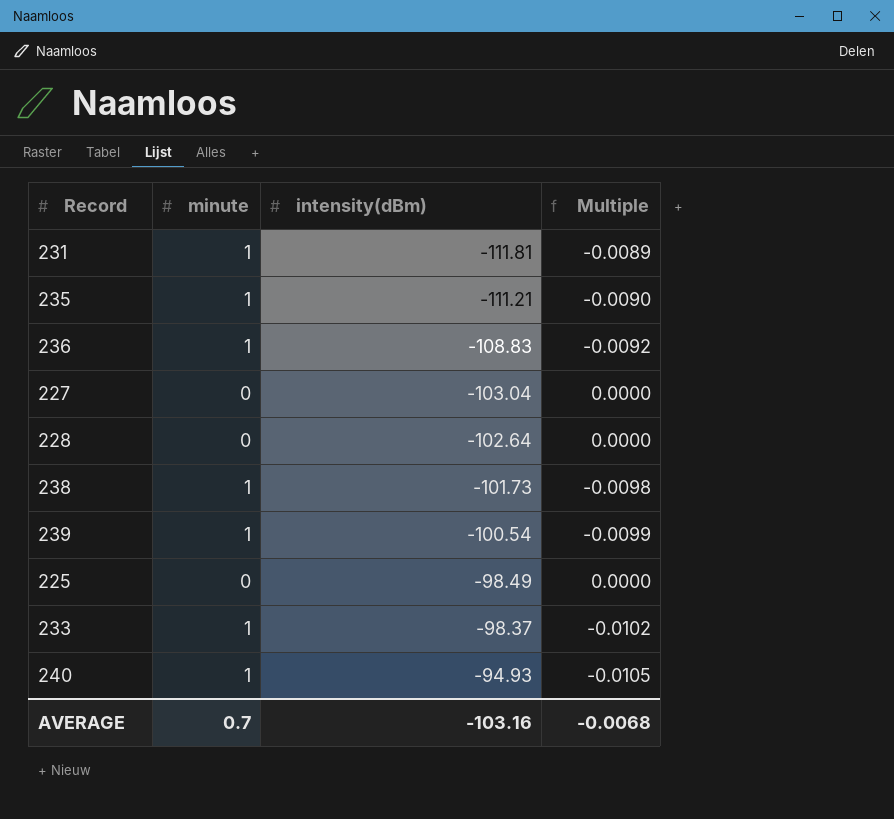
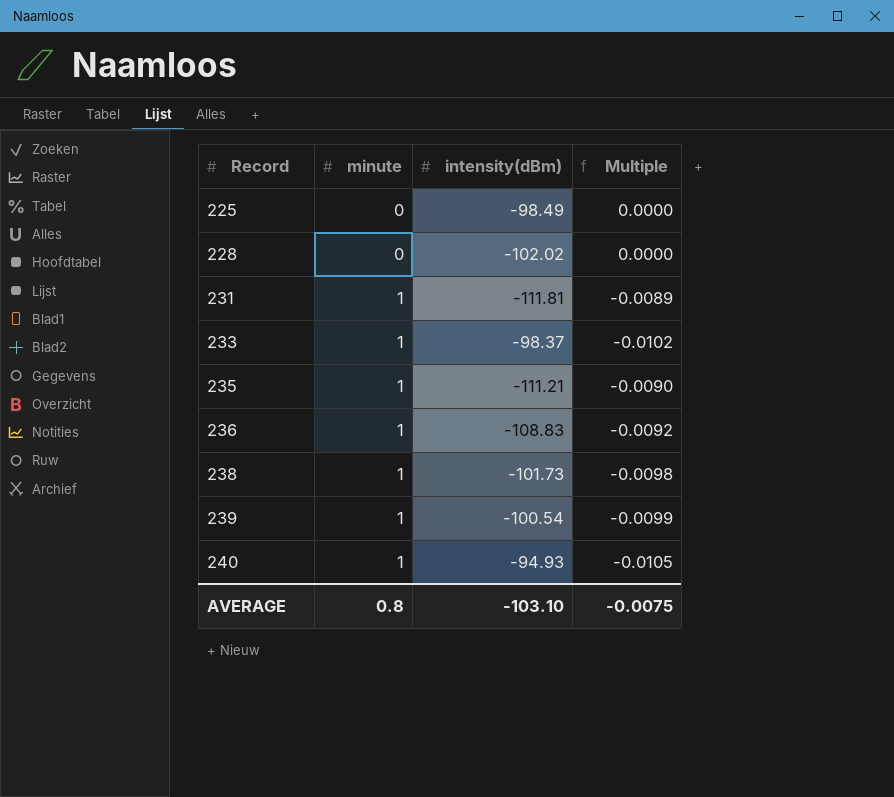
row order: intensity(dBm) ascending -> Record ascending
row 227: 0 | -103.04 | 0.0000 -> none
228 | intensity(dBm): -102.64 -> -102.02
AVERAGE | minute: 0.7 -> 0.8
AVERAGE | intensity(dBm): -103.16 -> -103.10
AVERAGE | Multiple: -0.0068 -> -0.0075

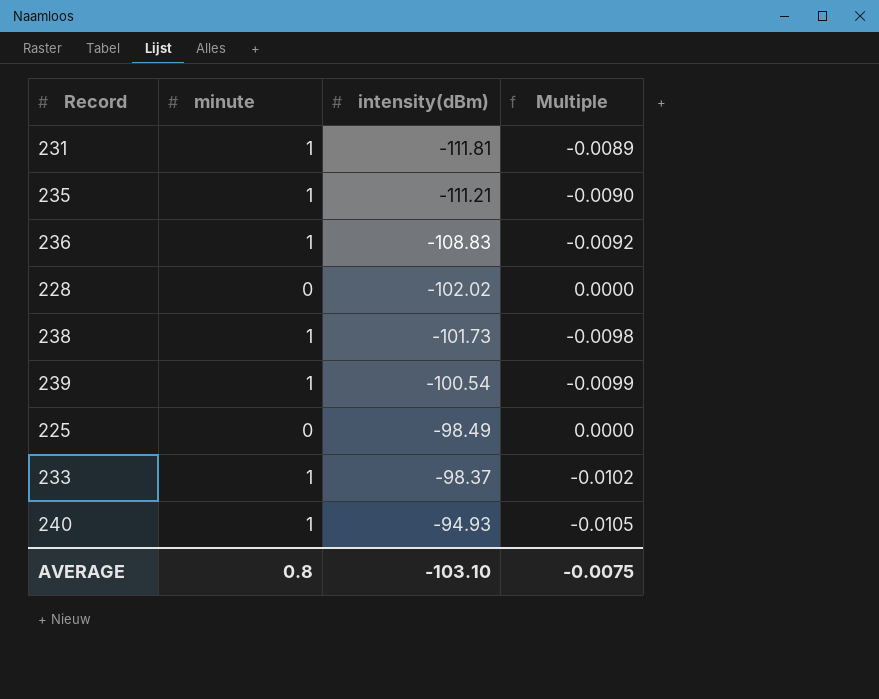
row order: Record ascending -> intensity(dBm) ascending

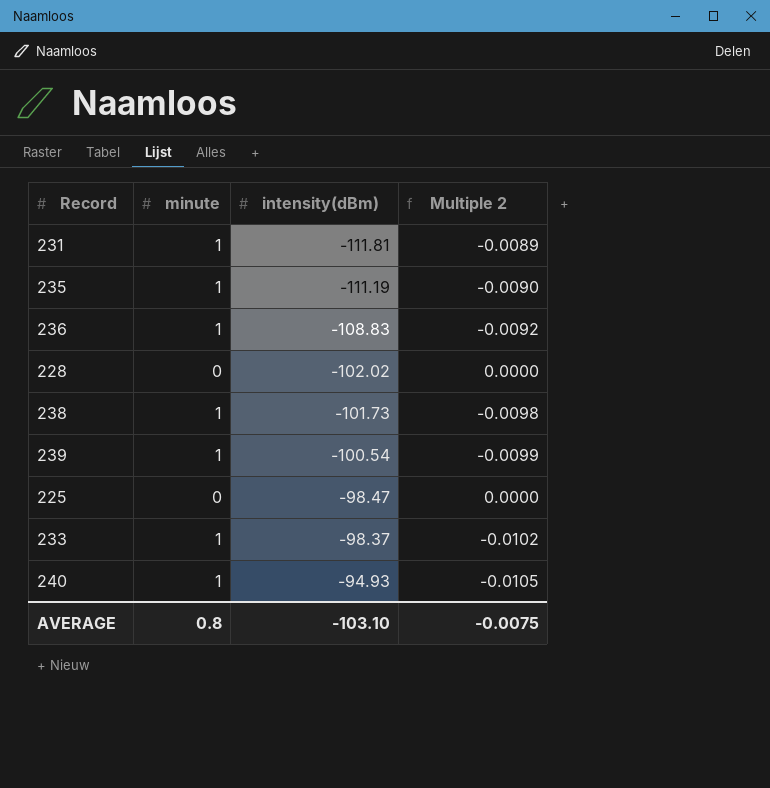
column name: Multiple -> Multiple 2
235 | intensity(dBm): -111.21 -> -111.19
225 | intensity(dBm): -98.49 -> -98.47

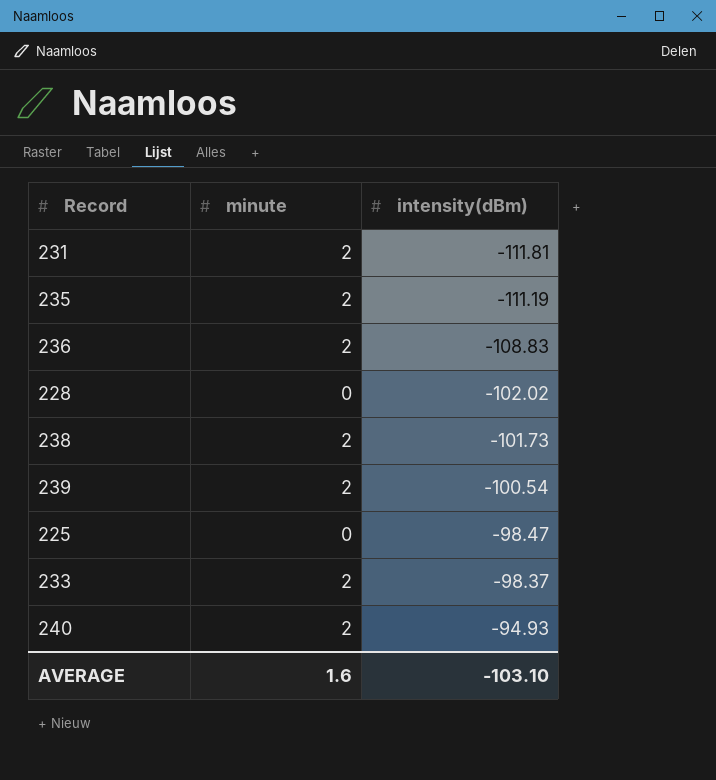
column Multiple 2 | formula: [minute] / [intensity(dBm)] -> none
231 | minute: 1 -> 2
235 | minute: 1 -> 2
236 | minute: 1 -> 2
238 | minute: 1 -> 2
239 | minute: 1 -> 2
233 | minute: 1 -> 2
240 | minute: 1 -> 2
AVERAGE | minute: 0.8 -> 1.6

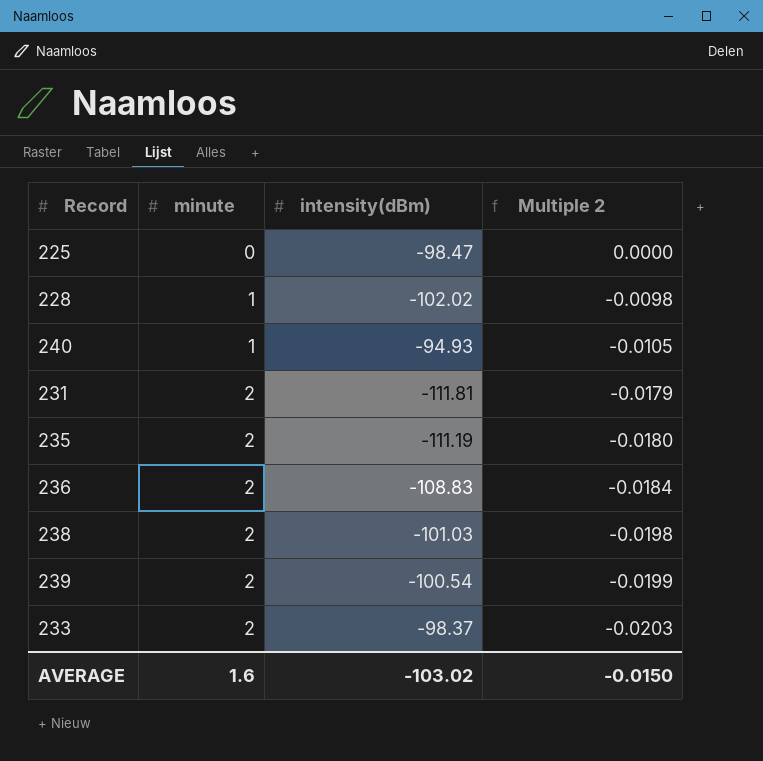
row order: intensity(dBm) ascending -> minute ascending
column Multiple 2 | formula: none -> [minute] / [intensity(dBm)]
228 | minute: 0 -> 1
240 | minute: 2 -> 1
238 | intensity(dBm): -101.73 -> -101.03
AVERAGE | intensity(dBm): -103.10 -> -103.02

